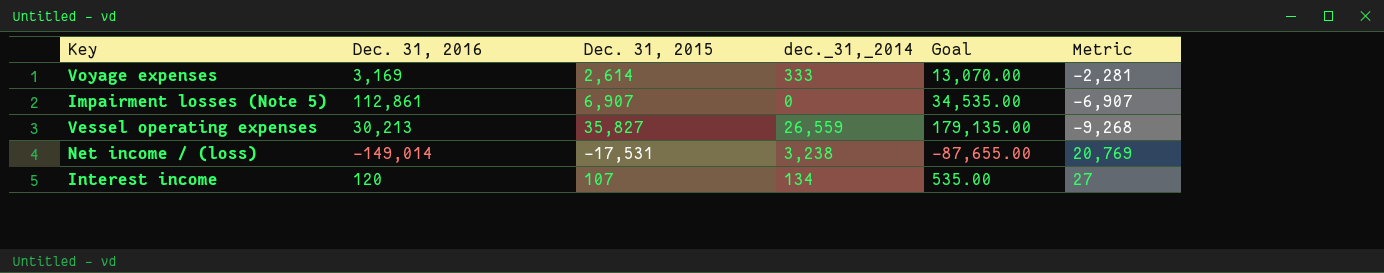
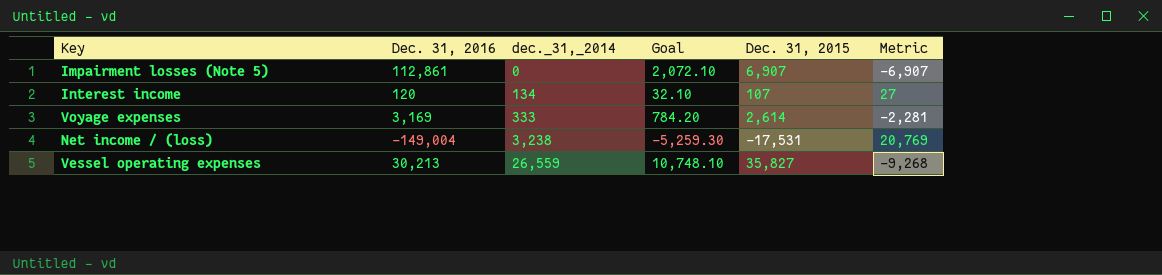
row order: none -> dec._31,_2014 ascending
column Goal | formula: [Dec. 31, 2015] * 5 -> [Dec. 31, 2015] * 0.3
column Dec. 31, 2015 | position: 3 -> 5
Net income / (loss) | Dec. 31, 2016: -149,014 -> -149,004

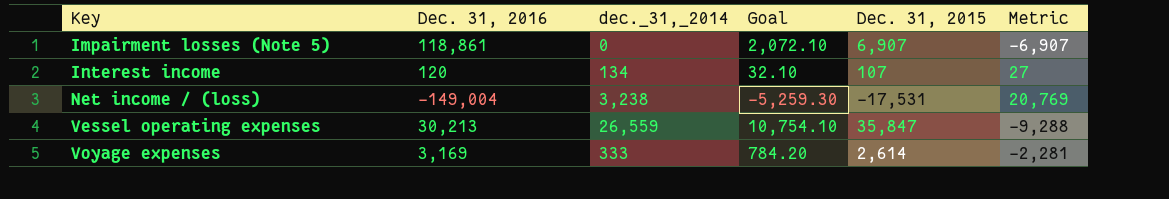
row order: dec._31,_2014 ascending -> Key ascending
Impairment losses (Note 5) | Dec. 31, 2016: 112,861 -> 118,861
Vessel operating expenses | Goal: 10,748.10 -> 10,754.10
Vessel operating expenses | Dec. 31, 2015: 35,827 -> 35,847
Vessel operating expenses | Metric: -9,268 -> -9,288

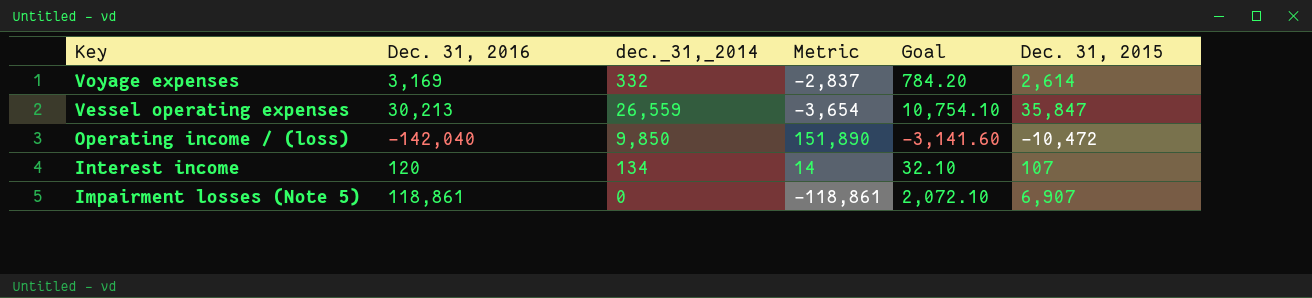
row order: Key ascending -> Key descending
column Metric | formula: [dec._31,_2014] - [Dec. 31, 2015] -> [dec._31,_2014] - [Dec. 31, 2016]
column Metric | position: 6 -> 4
row Net income / (loss): -149,004 | 3,238 | -5,259.30 | -17,531 | 20,769 -> none
Voyage expenses | dec._31,_2014: 333 -> 332
row Operating income / (loss): none -> -142,040 | 9,850 | 151,890 | -3,141.60 | -10,472

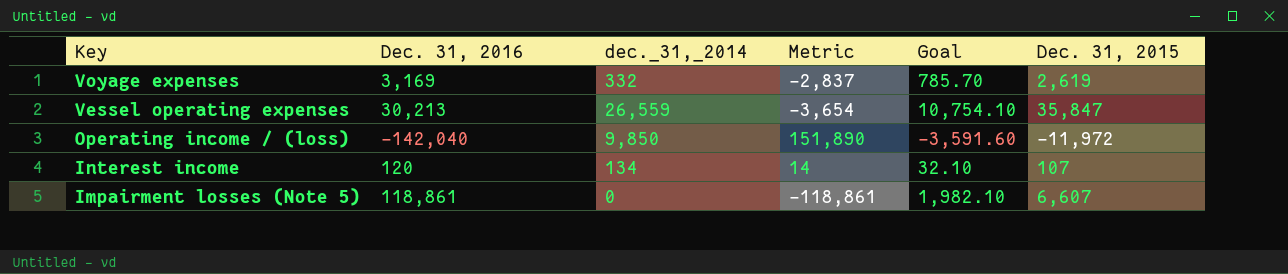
Voyage expenses | Goal: 784.20 -> 785.70
Voyage expenses | Dec. 31, 2015: 2,614 -> 2,619
Operating income / (loss) | Goal: -3,141.60 -> -3,591.60
Operating income / (loss) | Dec. 31, 2015: -10,472 -> -11,972
Impairment losses (Note 5) | Goal: 2,072.10 -> 1,982.10
Impairment losses (Note 5) | Dec. 31, 2015: 6,907 -> 6,607

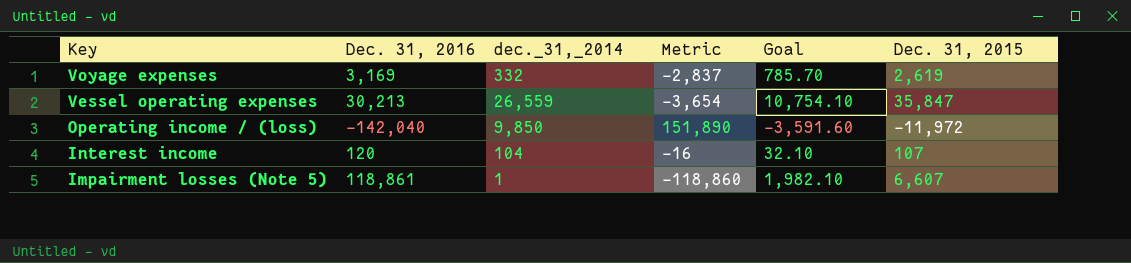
Interest income | dec._31,_2014: 134 -> 104
Interest income | Metric: 14 -> -16
Impairment losses (Note 5) | dec._31,_2014: 0 -> 1
Impairment losses (Note 5) | Metric: -118,861 -> -118,860

